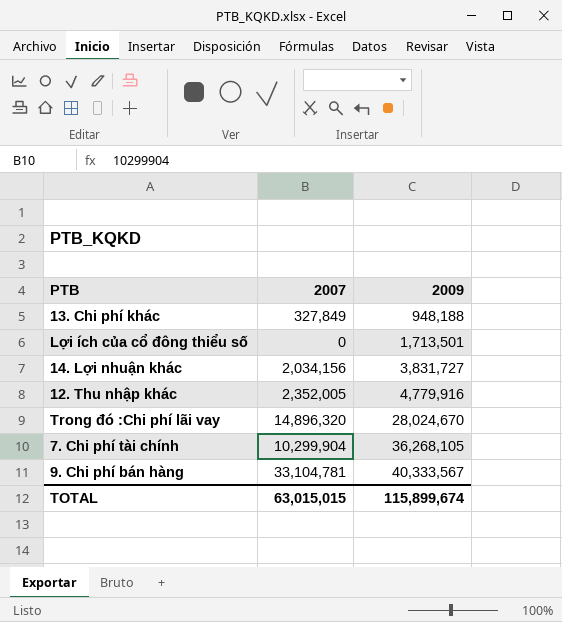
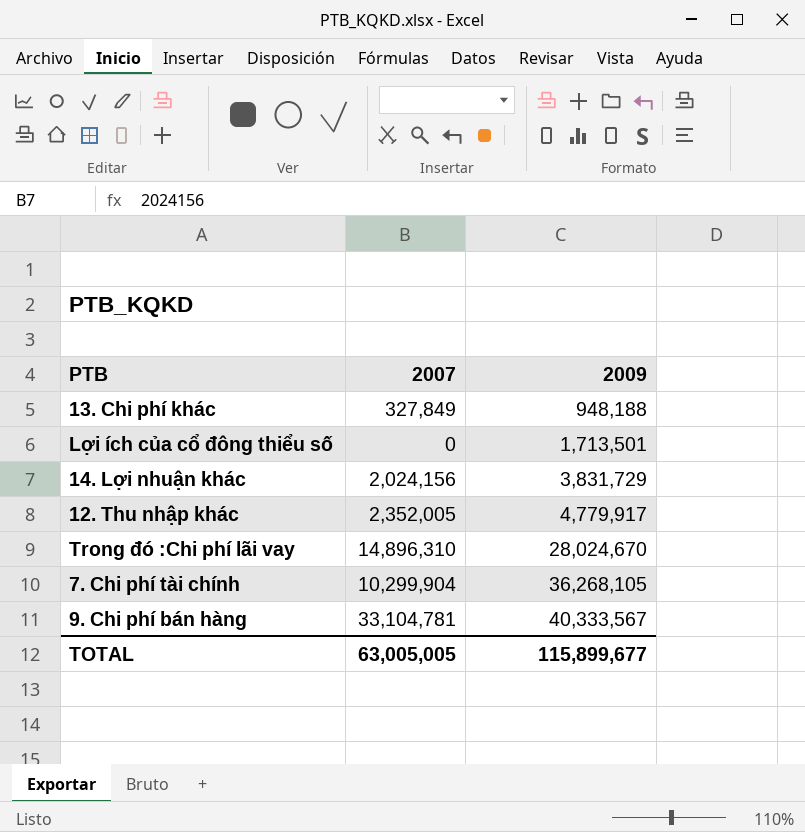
14. Lợi nhuận khác | 2007: 2,034,156 -> 2,024,156
14. Lợi nhuận khác | 2009: 3,831,727 -> 3,831,729
12. Thu nhập khác | 2009: 4,779,916 -> 4,779,917
Trong đó :Chi phí lãi vay | 2007: 14,896,320 -> 14,896,310
TOTAL | 2007: 63,015,015 -> 63,005,005
TOTAL | 2009: 115,899,674 -> 115,899,677

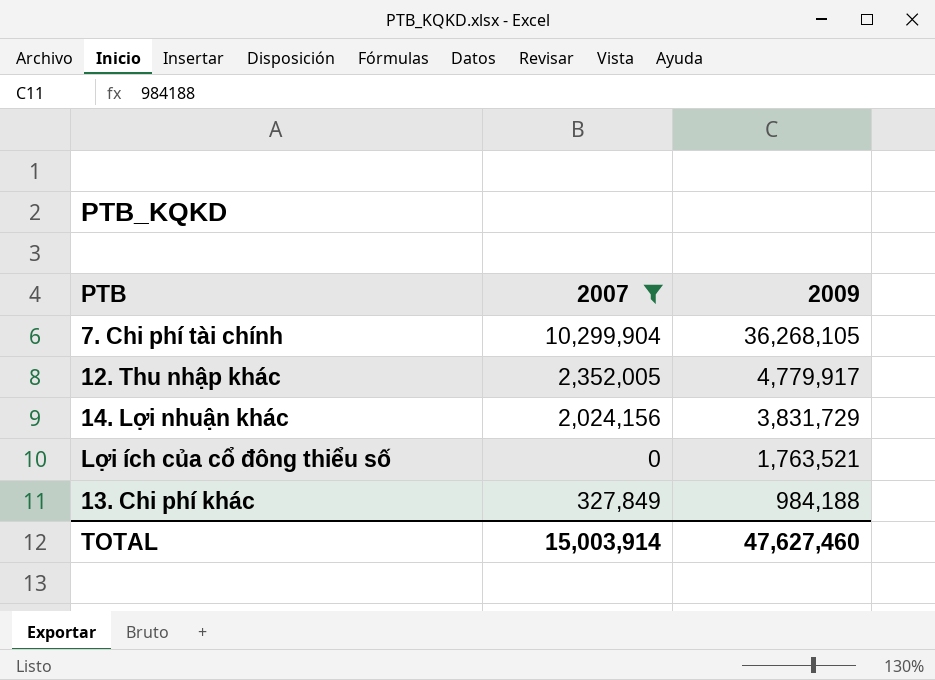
filter: none -> 2007 <= 10,299,904
row order: 2009 ascending -> 2009 descending
Lợi ích của cổ đông thiểu số | 2009: 1,713,501 -> 1,763,521
13. Chi phí khác | 2009: 948,188 -> 984,188
TOTAL | 2007: 63,005,005 -> 15,003,914
TOTAL | 2009: 115,899,677 -> 47,627,460

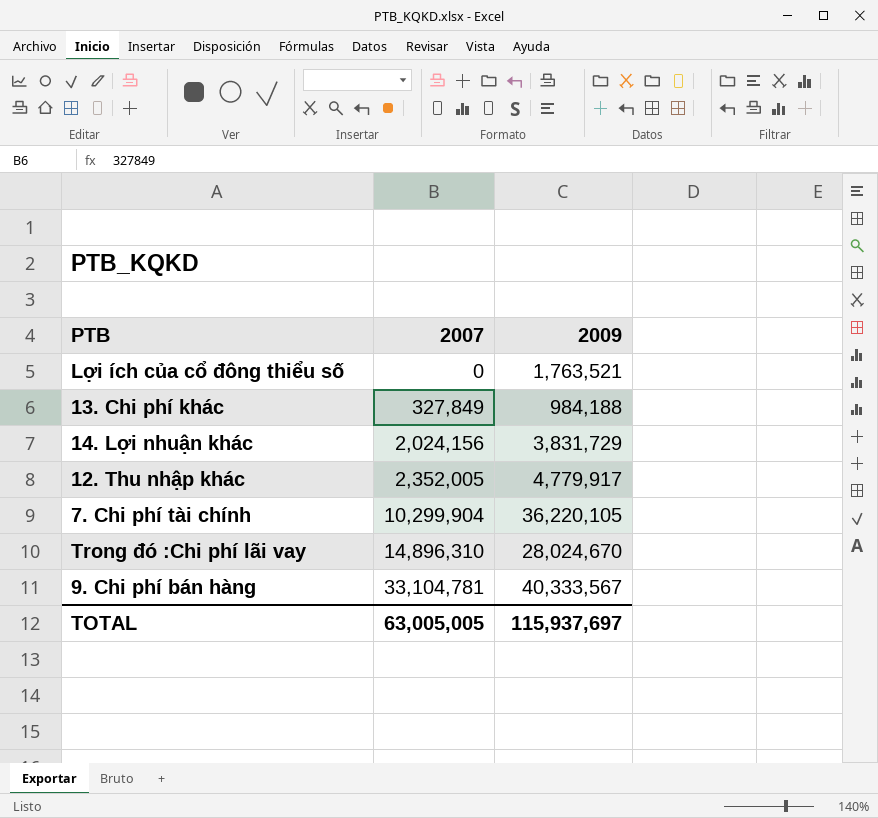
filter: 2007 <= 10,299,904 -> none
row order: 2009 descending -> 2007 ascending
7. Chi phí tài chính | 2009: 36,268,105 -> 36,220,105
TOTAL | 2007: 15,003,914 -> 63,005,005
TOTAL | 2009: 47,627,460 -> 115,937,697

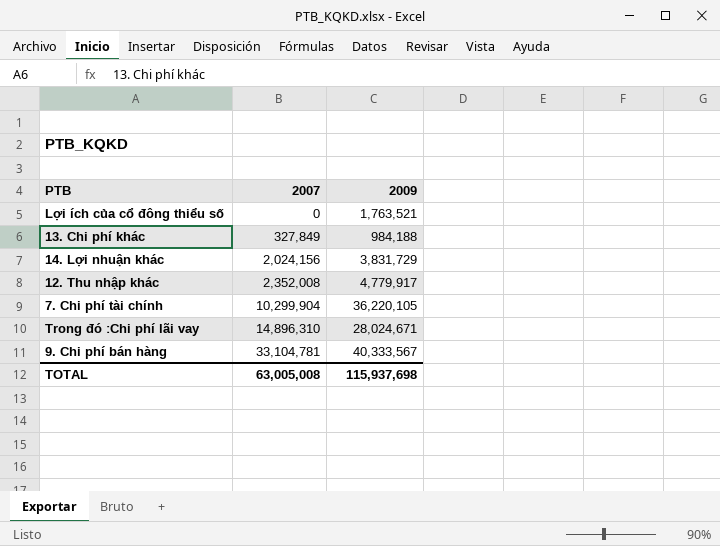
12. Thu nhập khác | 2007: 2,352,005 -> 2,352,008
Trong đó :Chi phí lãi vay | 2009: 28,024,670 -> 28,024,671
TOTAL | 2007: 63,005,005 -> 63,005,008
TOTAL | 2009: 115,937,697 -> 115,937,698

